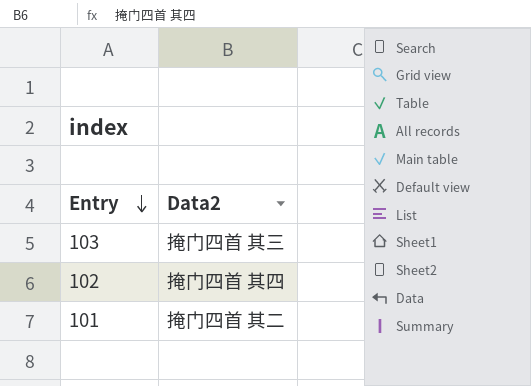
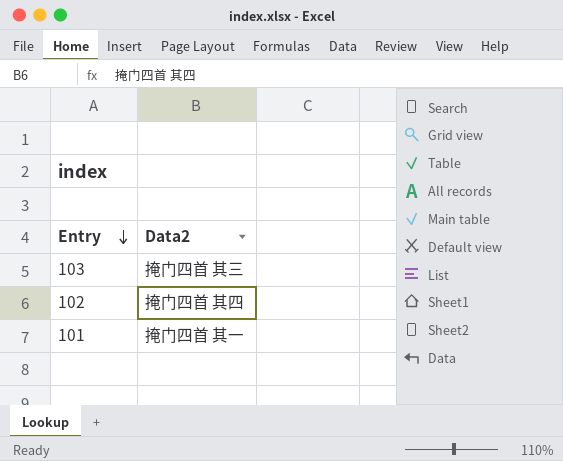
101 | Data2: 掩门四首 其二 -> 掩门四首 其一

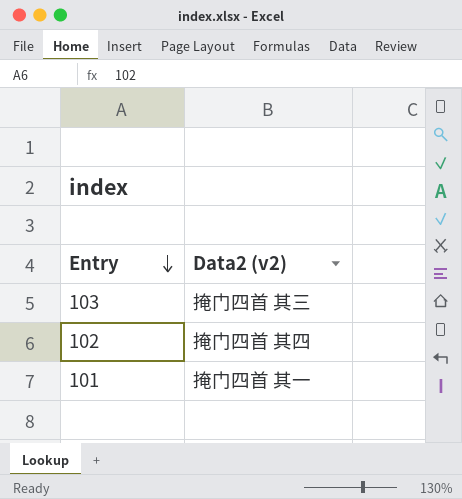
column name: Data2 -> Data2 (v2)

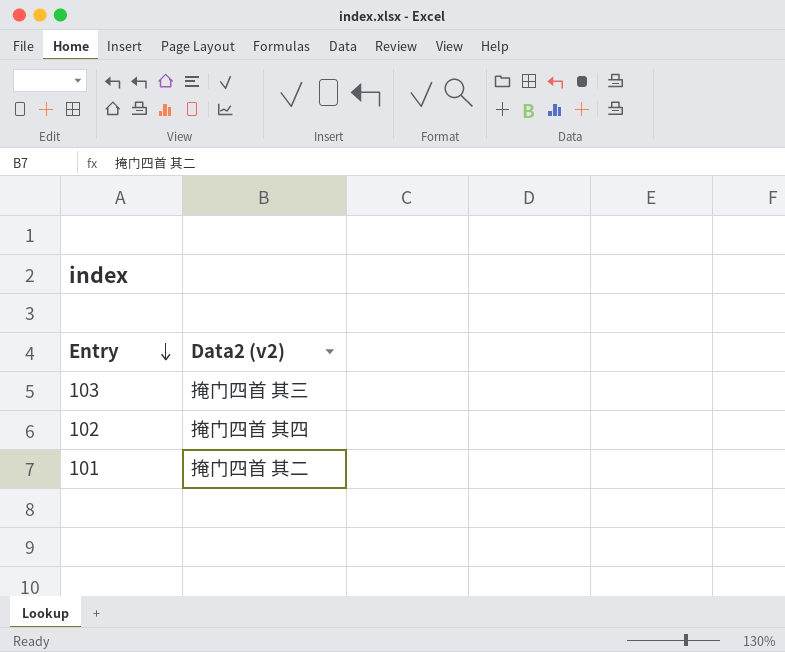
101 | Data2 (v2): 掩门四首 其一 -> 掩门四首 其二

